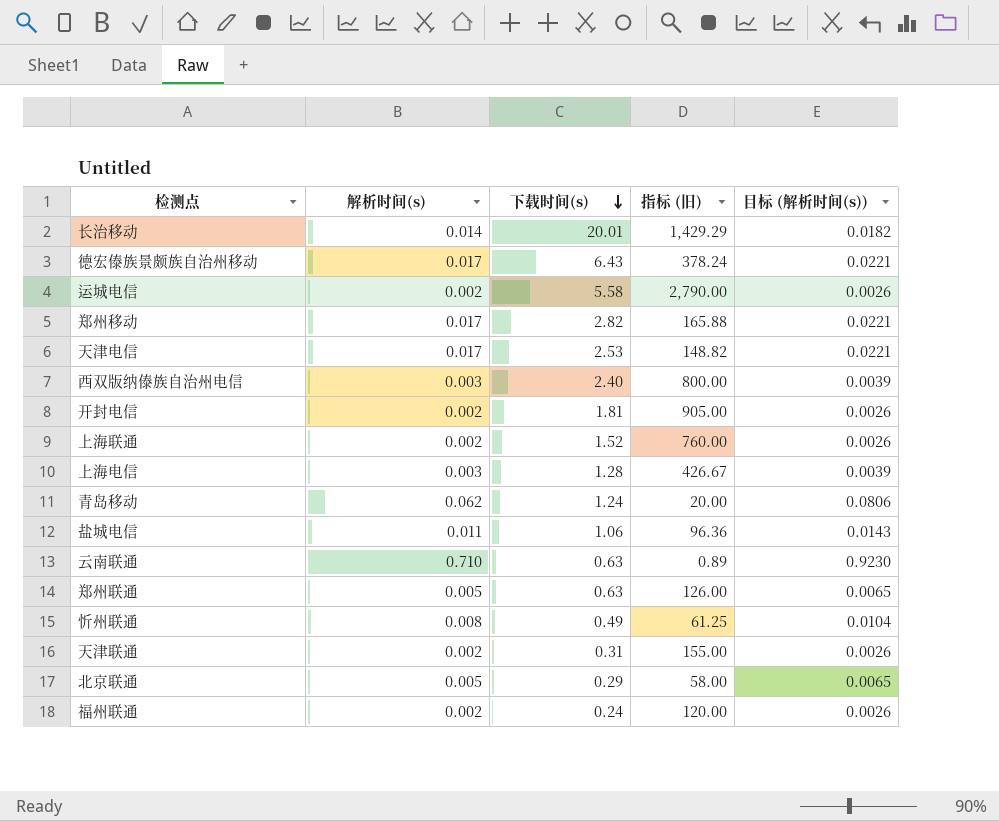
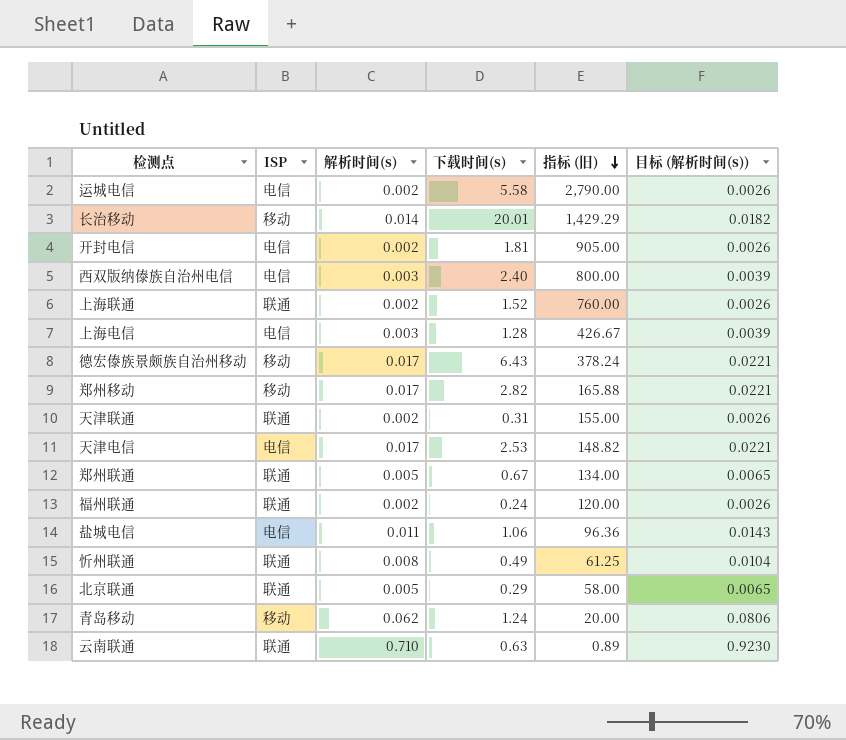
row order: 下载时间(s) descending -> 指标 (旧) descending
column ISP | position: none -> 2
郑州联通 | 下载时间(s): 0.63 -> 0.67
郑州联通 | 指标 (旧): 126.00 -> 134.00

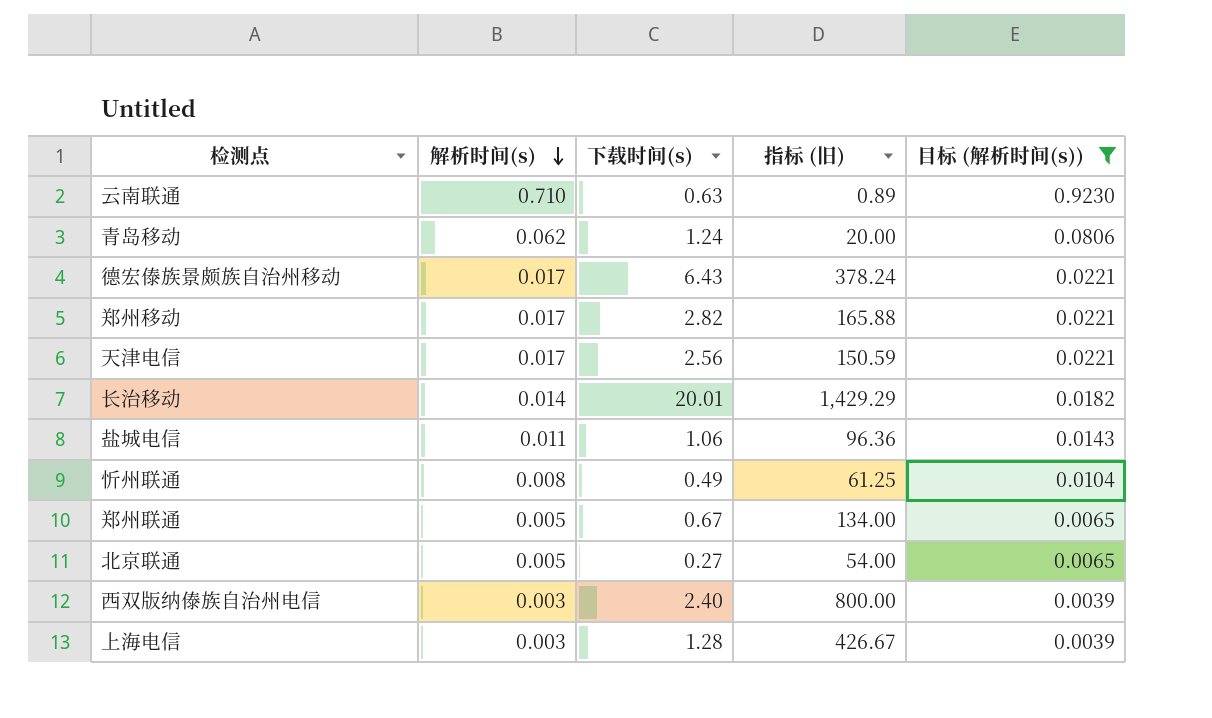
filter: none -> 目标 (解析时间(s)) != 0.0026
row order: 指标 (旧) descending -> 解析时间(s) descending
column ISP | position: 2 -> none
天津电信 | 下载时间(s): 2.53 -> 2.56
天津电信 | 指标 (旧): 148.82 -> 150.59
北京联通 | 下载时间(s): 0.29 -> 0.27
北京联通 | 指标 (旧): 58.00 -> 54.00

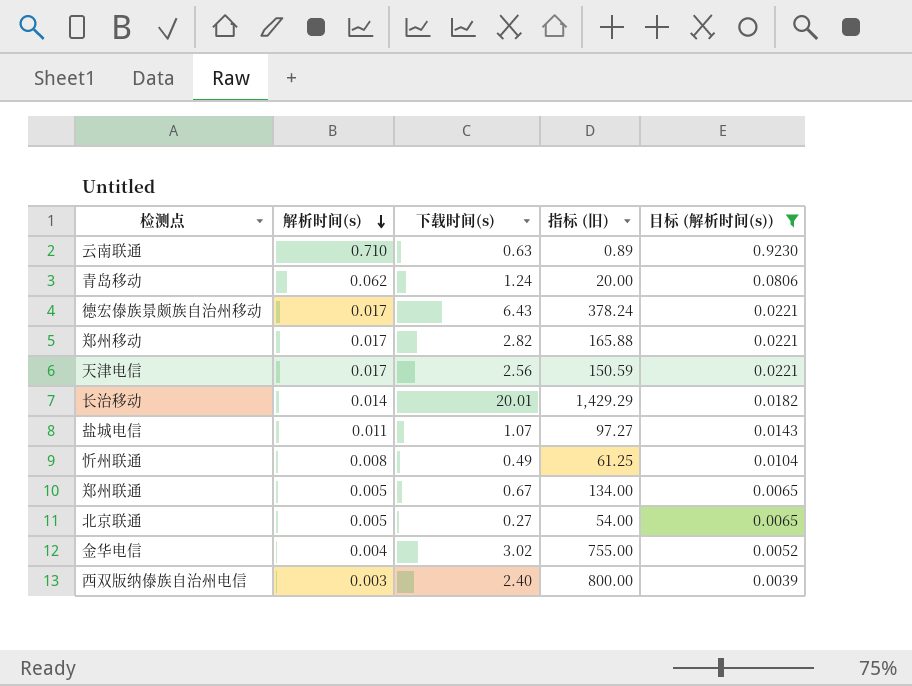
row 上海电信: 0.003 | 1.28 | 426.67 | 0.0039 -> none
盐城电信 | 下载时间(s): 1.06 -> 1.07
盐城电信 | 指标 (旧): 96.36 -> 97.27
row 金华电信: none -> 0.004 | 3.02 | 755.00 | 0.0052

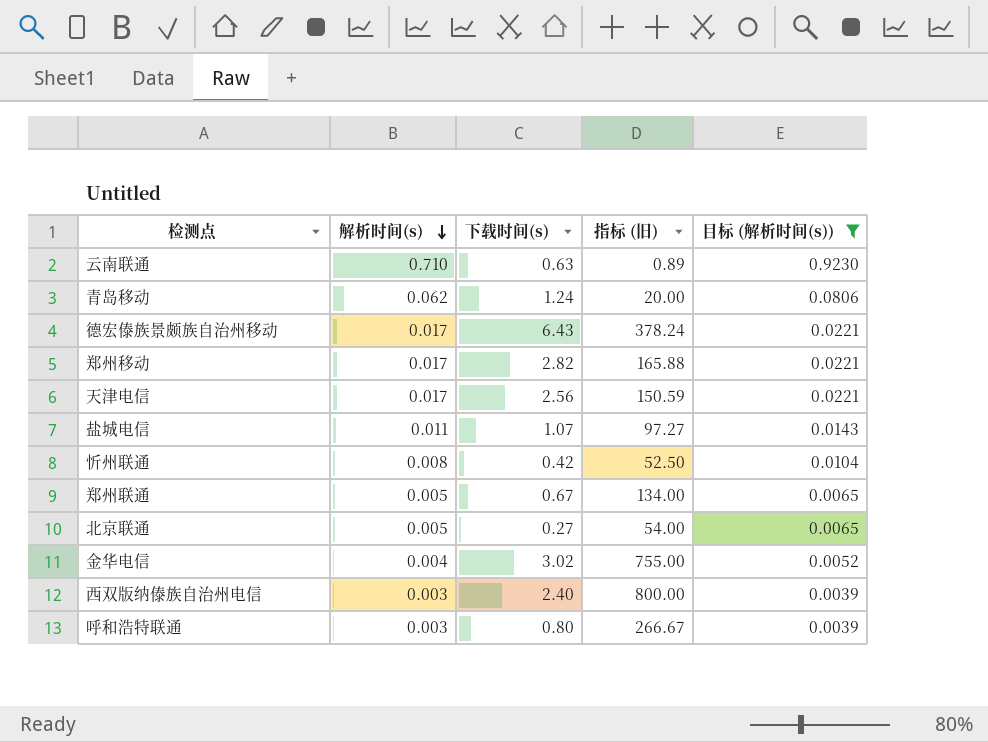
row 长治移动: 0.014 | 20.01 | 1,429.29 | 0.0182 -> none
忻州联通 | 下载时间(s): 0.49 -> 0.42
忻州联通 | 指标 (旧): 61.25 -> 52.50
row 呼和浩特联通: none -> 0.003 | 0.80 | 266.67 | 0.0039

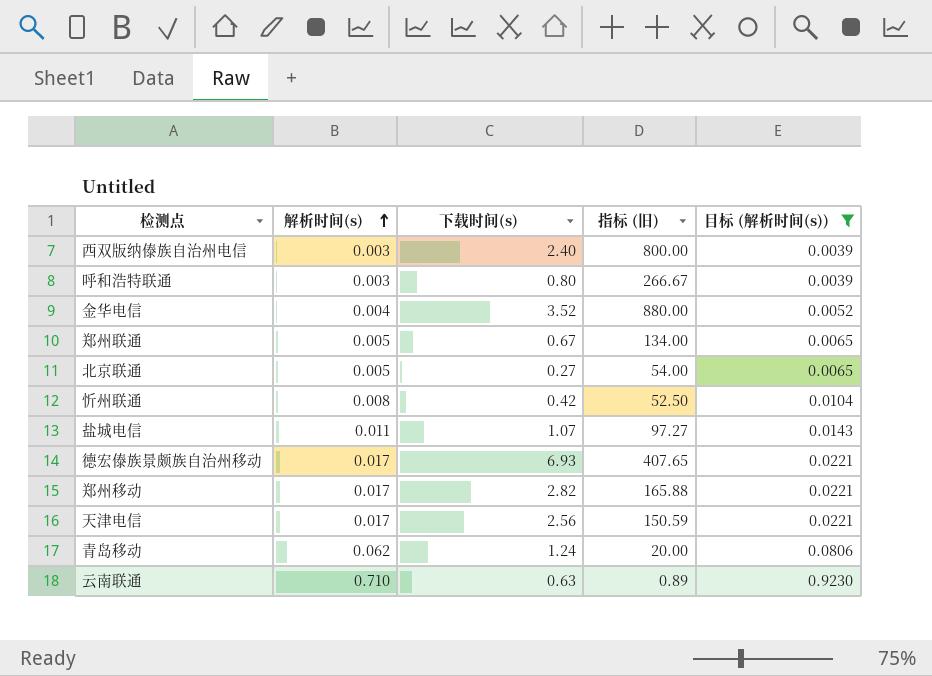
row order: 解析时间(s) descending -> 解析时间(s) ascending
金华电信 | 下载时间(s): 3.02 -> 3.52
金华电信 | 指标 (旧): 755.00 -> 880.00
德宏傣族景颇族自治州移动 | 下载时间(s): 6.43 -> 6.93
德宏傣族景颇族自治州移动 | 指标 (旧): 378.24 -> 407.65

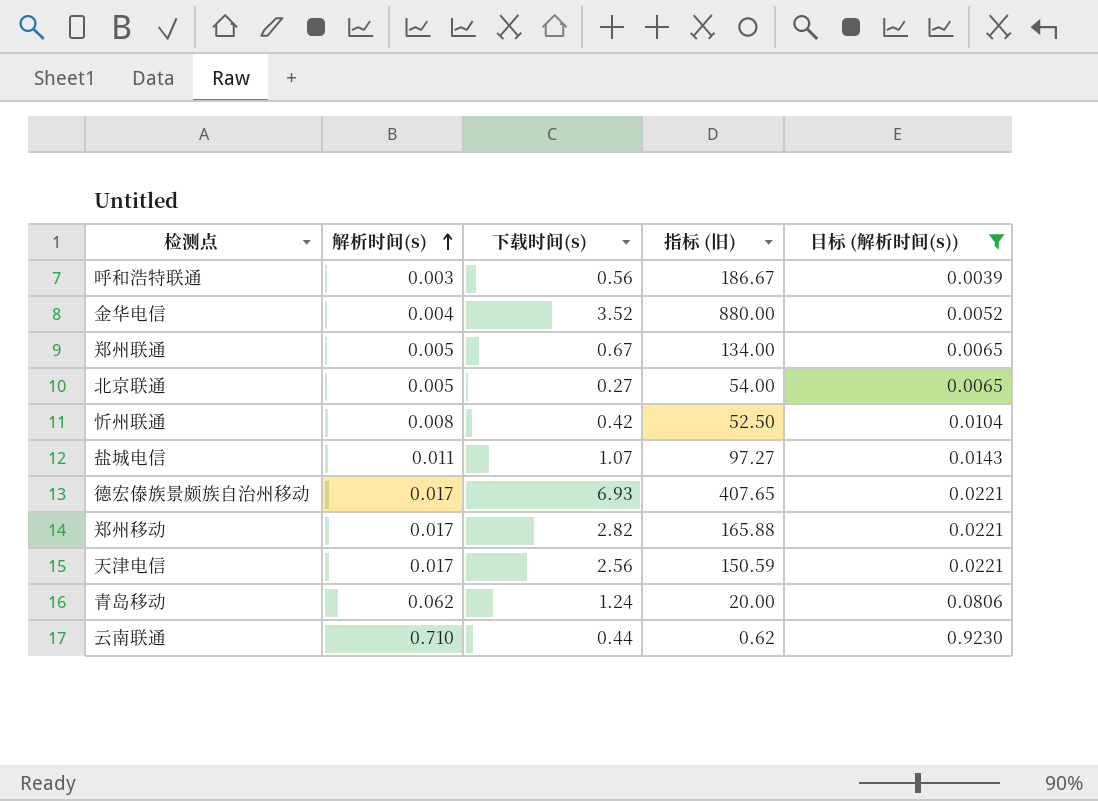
row 西双版纳傣族自治州电信: 0.003 | 2.40 | 800.00 | 0.0039 -> none
呼和浩特联通 | 下载时间(s): 0.80 -> 0.56
呼和浩特联通 | 指标 (旧): 266.67 -> 186.67
云南联通 | 下载时间(s): 0.63 -> 0.44
云南联通 | 指标 (旧): 0.89 -> 0.62

